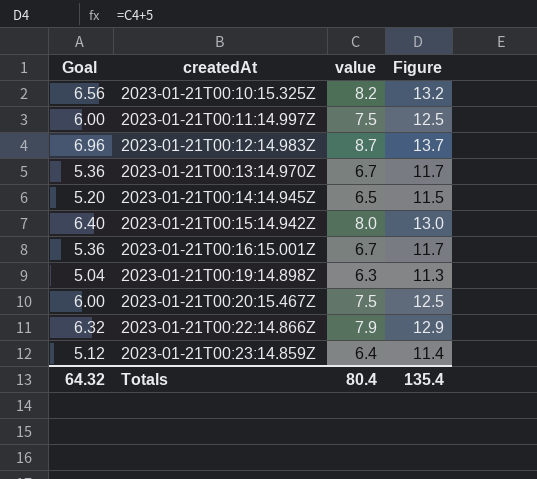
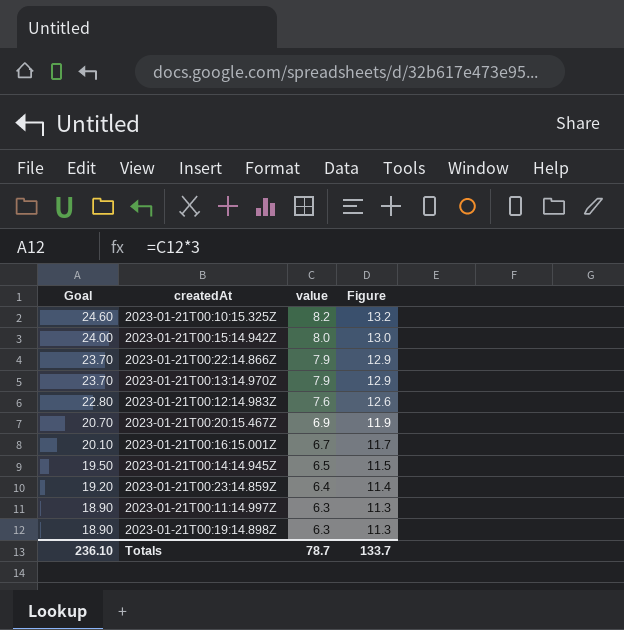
row order: createdAt ascending -> Goal descending
column Goal | formula: [value] * 0.8 -> [value] * 3
2023-01-21T00:13:14.970Z | value: 6.7 -> 7.9
2023-01-21T00:13:14.970Z | Figure: 11.7 -> 12.9
2023-01-21T00:12:14.983Z | value: 8.7 -> 7.6
2023-01-21T00:12:14.983Z | Figure: 13.7 -> 12.6
2023-01-21T00:20:15.467Z | value: 7.5 -> 6.9
2023-01-21T00:20:15.467Z | Figure: 12.5 -> 11.9
2023-01-21T00:11:14.997Z | value: 7.5 -> 6.3
2023-01-21T00:11:14.997Z | Figure: 12.5 -> 11.3
Totals | Goal: 64.32 -> 236.10
Totals | value: 80.4 -> 78.7
Totals | Figure: 135.4 -> 133.7

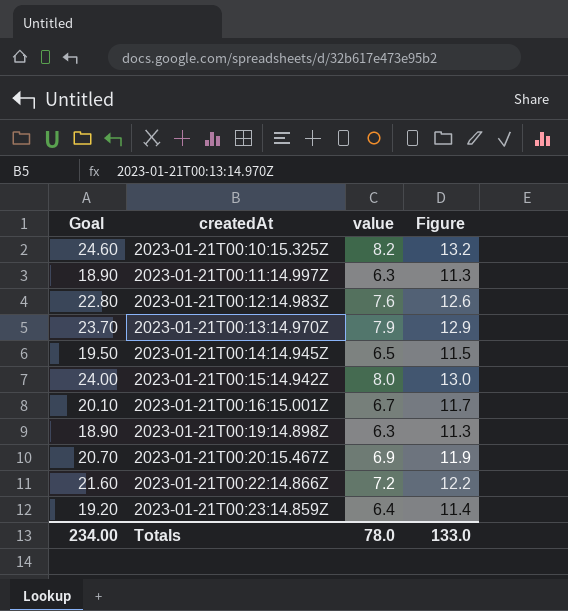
row order: Goal descending -> createdAt ascending
2023-01-21T00:22:14.866Z | Goal: 23.70 -> 21.60
2023-01-21T00:22:14.866Z | value: 7.9 -> 7.2
2023-01-21T00:22:14.866Z | Figure: 12.9 -> 12.2
Totals | Goal: 236.10 -> 234.00
Totals | value: 78.7 -> 78.0
Totals | Figure: 133.7 -> 133.0

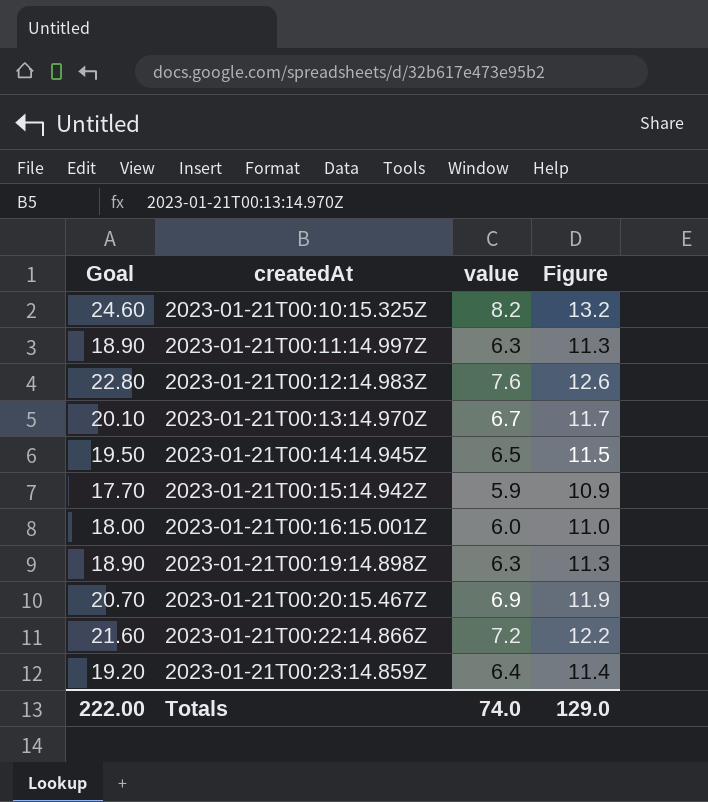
2023-01-21T00:13:14.970Z | Goal: 23.70 -> 20.10
2023-01-21T00:13:14.970Z | value: 7.9 -> 6.7
2023-01-21T00:13:14.970Z | Figure: 12.9 -> 11.7
2023-01-21T00:15:14.942Z | Goal: 24.00 -> 17.70
2023-01-21T00:15:14.942Z | value: 8.0 -> 5.9
2023-01-21T00:15:14.942Z | Figure: 13.0 -> 10.9
2023-01-21T00:16:15.001Z | Goal: 20.10 -> 18.00
2023-01-21T00:16:15.001Z | value: 6.7 -> 6.0
2023-01-21T00:16:15.001Z | Figure: 11.7 -> 11.0
Totals | Goal: 234.00 -> 222.00
Totals | value: 78.0 -> 74.0
Totals | Figure: 133.0 -> 129.0

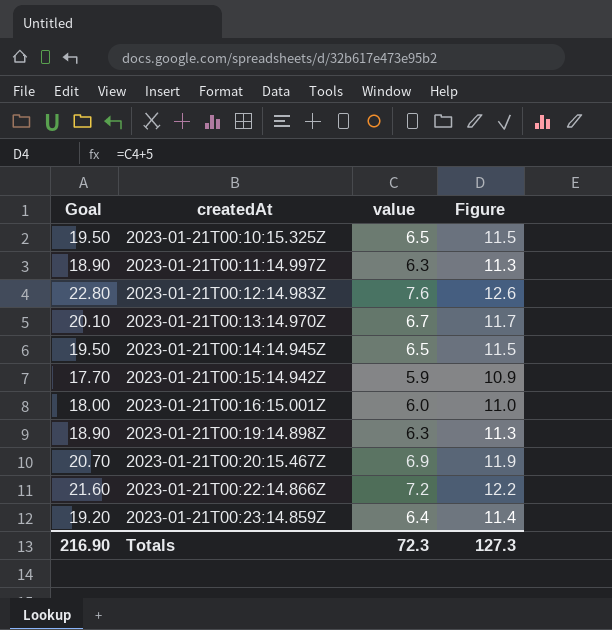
2023-01-21T00:10:15.325Z | Goal: 24.60 -> 19.50
2023-01-21T00:10:15.325Z | value: 8.2 -> 6.5
2023-01-21T00:10:15.325Z | Figure: 13.2 -> 11.5
Totals | Goal: 222.00 -> 216.90
Totals | value: 74.0 -> 72.3
Totals | Figure: 129.0 -> 127.3

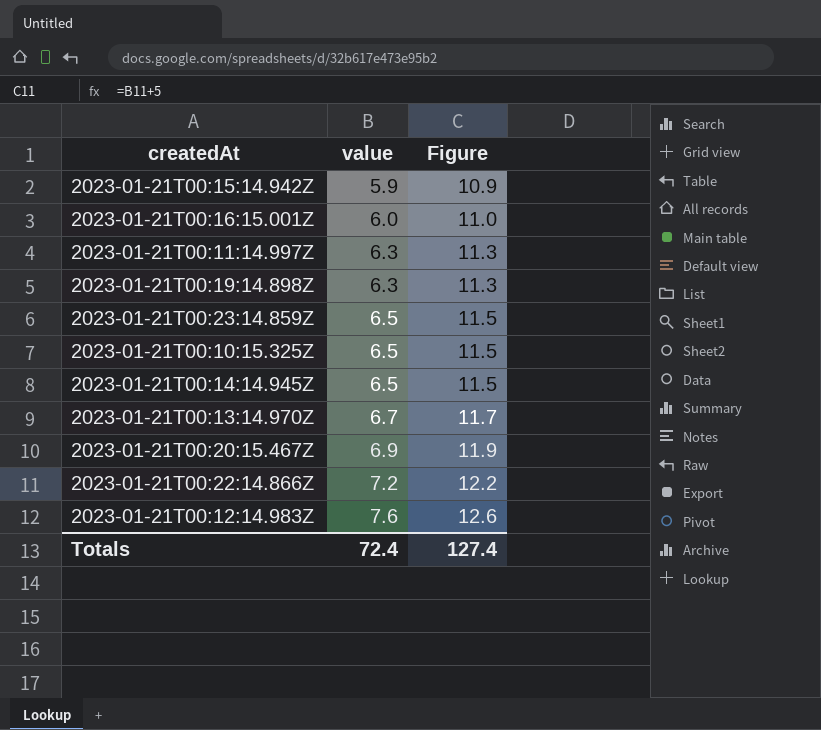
row order: createdAt ascending -> value ascending
column Goal | formula: [value] * 3 -> none
2023-01-21T00:23:14.859Z | value: 6.4 -> 6.5
2023-01-21T00:23:14.859Z | Figure: 11.4 -> 11.5
Totals | value: 72.3 -> 72.4
Totals | Figure: 127.3 -> 127.4

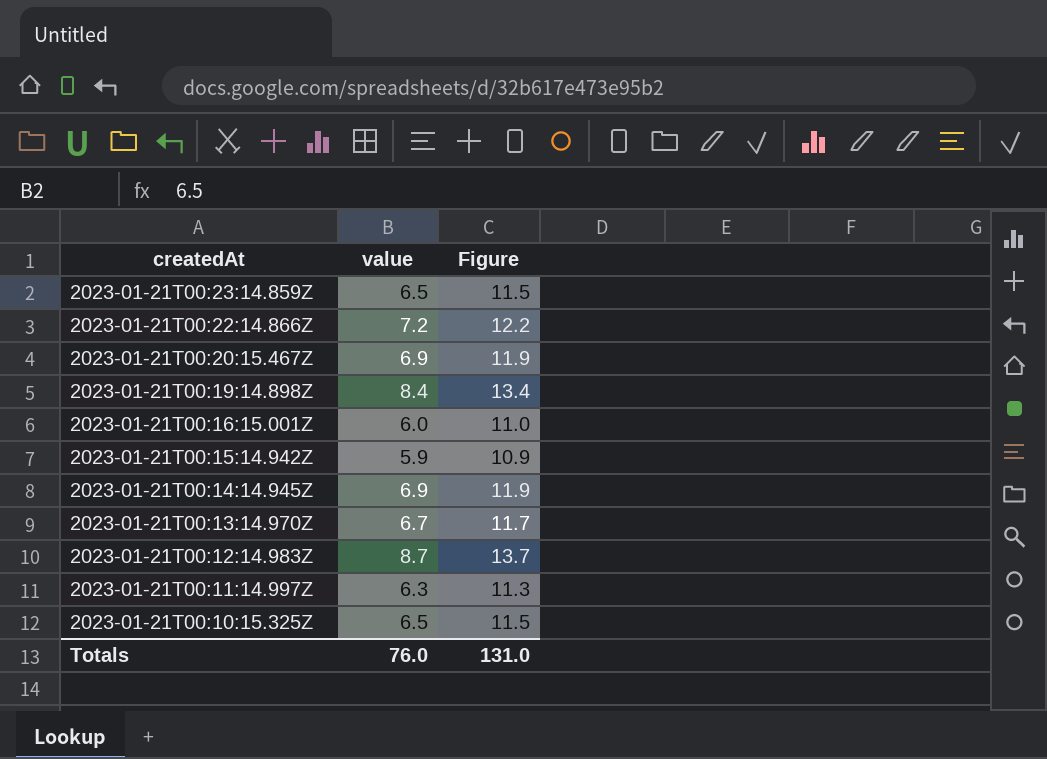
row order: value ascending -> createdAt descending
2023-01-21T00:19:14.898Z | value: 6.3 -> 8.4
2023-01-21T00:19:14.898Z | Figure: 11.3 -> 13.4
2023-01-21T00:14:14.945Z | value: 6.5 -> 6.9
2023-01-21T00:14:14.945Z | Figure: 11.5 -> 11.9
2023-01-21T00:12:14.983Z | value: 7.6 -> 8.7
2023-01-21T00:12:14.983Z | Figure: 12.6 -> 13.7
Totals | value: 72.4 -> 76.0
Totals | Figure: 127.4 -> 131.0

